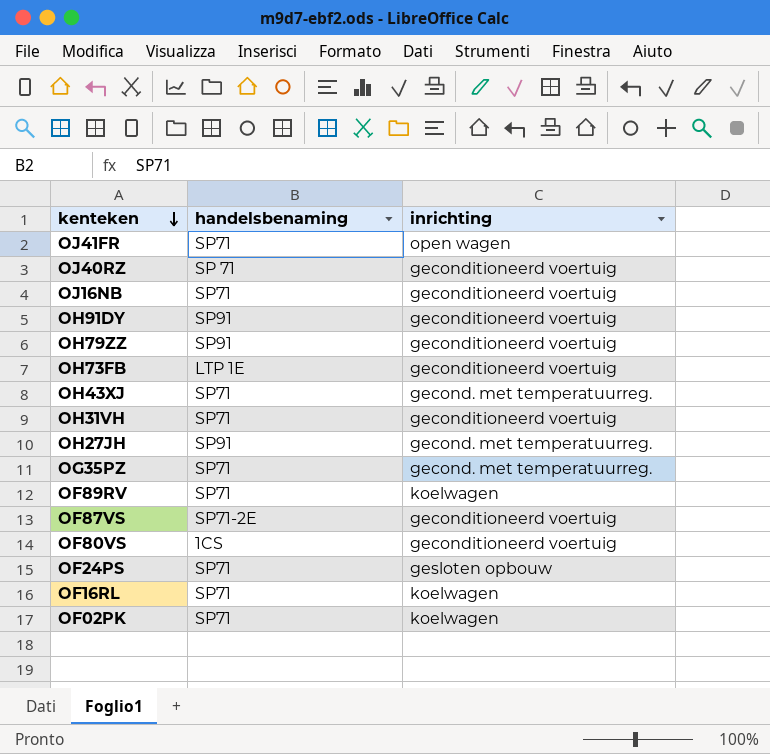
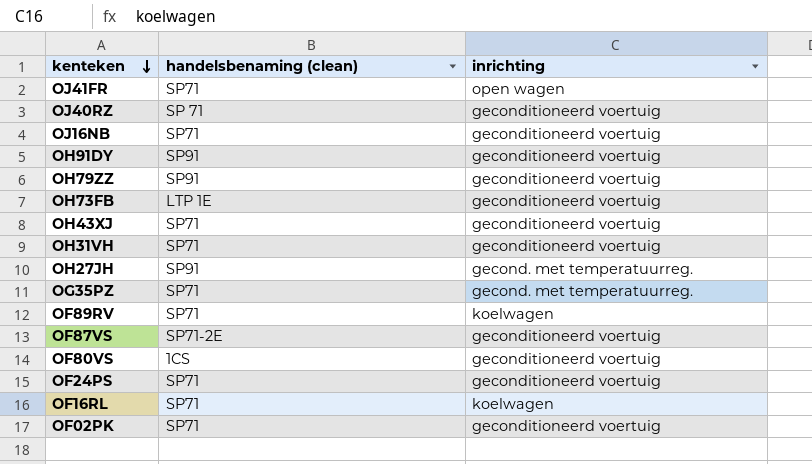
column name: handelsbenaming -> handelsbenaming (clean)
OH43XJ | inrichting: gecond. met temperatuurreg. -> geconditioneerd voertuig
OF24PS | inrichting: gesloten opbouw -> geconditioneerd voertuig
OF02PK | inrichting: koelwagen -> geconditioneerd voertuig

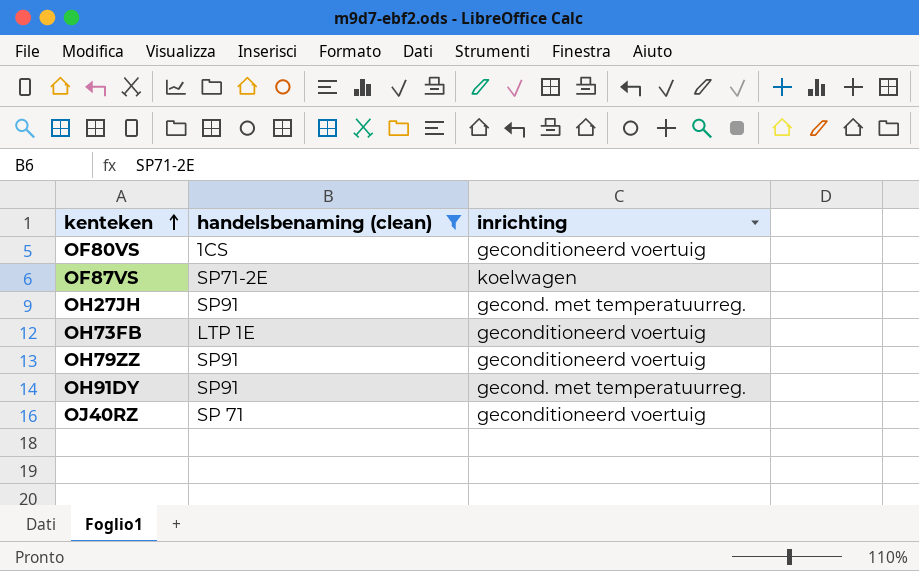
filter: none -> handelsbenaming (clean) != SP71
row order: kenteken descending -> kenteken ascending
OF87VS | inrichting: geconditioneerd voertuig -> koelwagen
OH91DY | inrichting: geconditioneerd voertuig -> gecond. met temperatuurreg.

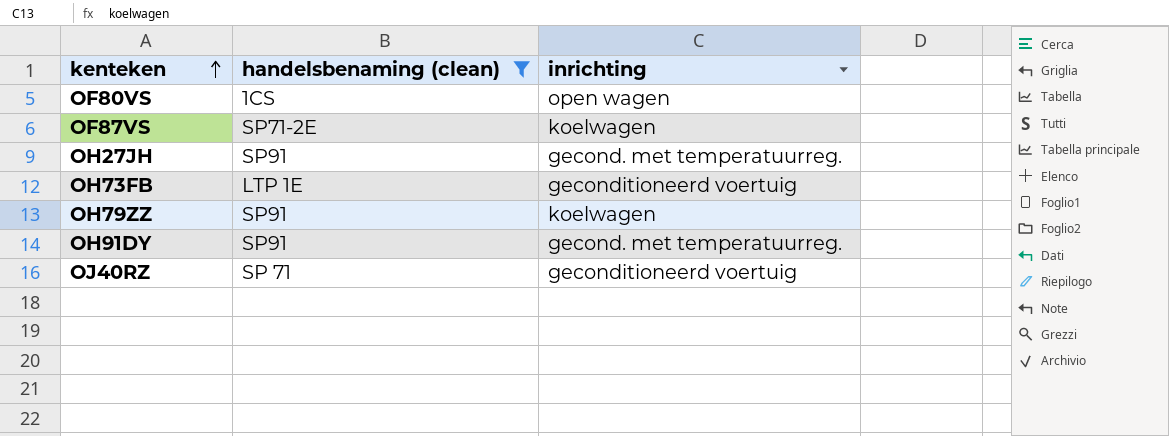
OF80VS | inrichting: geconditioneerd voertuig -> open wagen
OH79ZZ | inrichting: geconditioneerd voertuig -> koelwagen

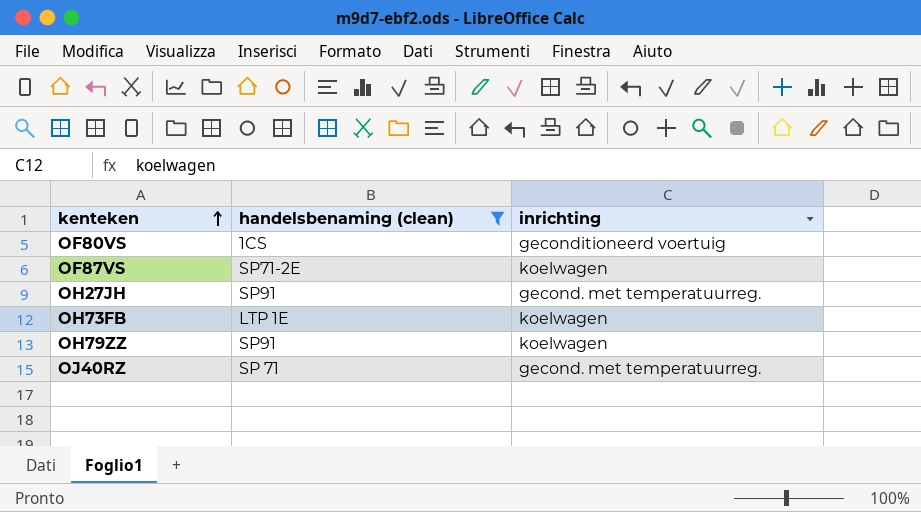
row OH91DY: SP91 | gecond. met temperatuurreg. -> none
OF80VS | inrichting: open wagen -> geconditioneerd voertuig
OH73FB | inrichting: geconditioneerd voertuig -> koelwagen
OJ40RZ | inrichting: geconditioneerd voertuig -> gecond. met temperatuurreg.

